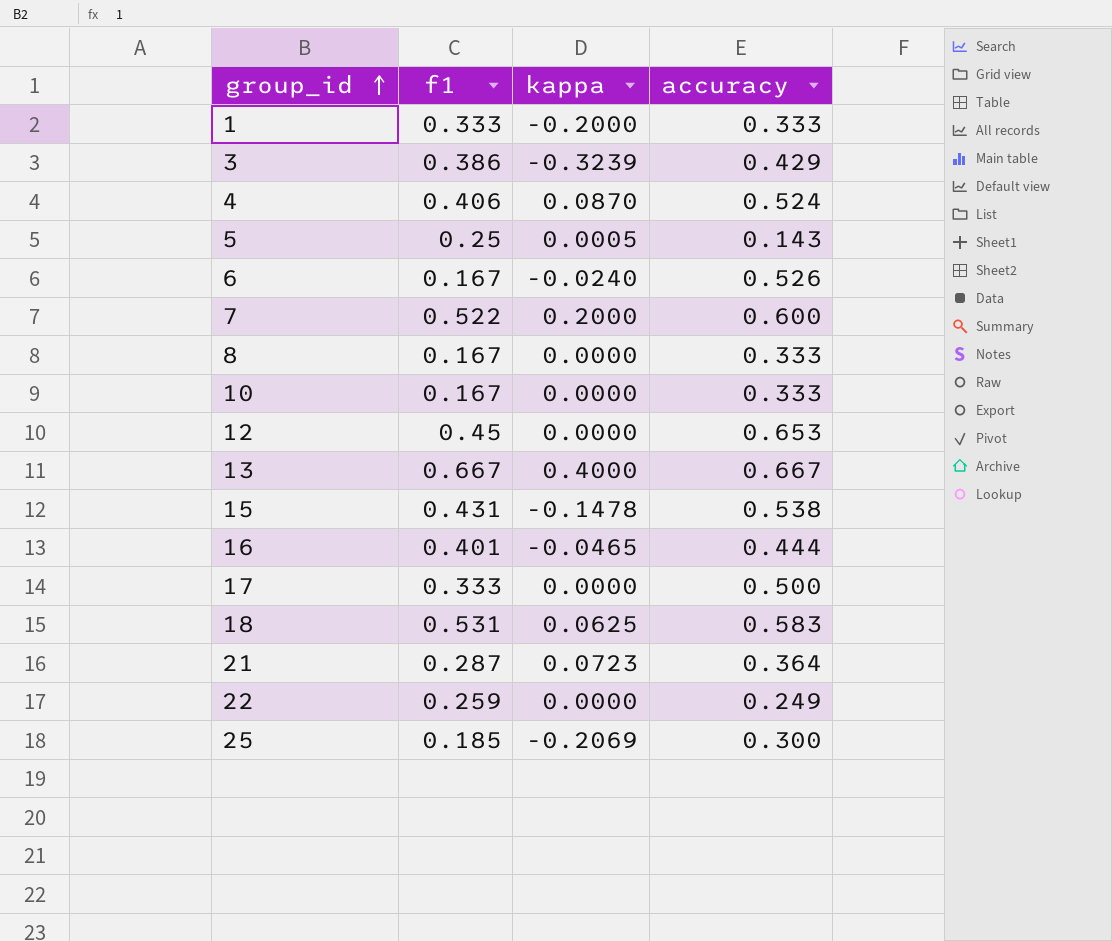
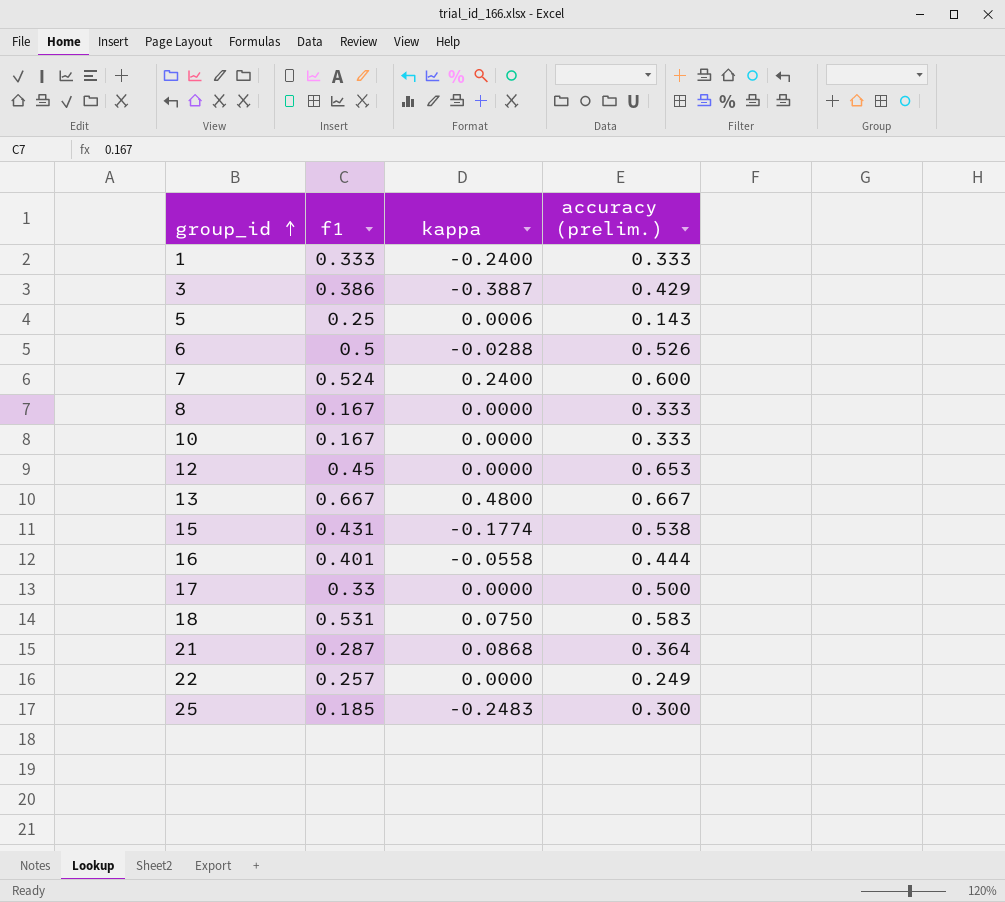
column name: accuracy -> accuracy (prelim.)
row 4: 0.406 | 0.0870 | 0.524 -> none
1 | kappa: -0.2000 -> -0.2400
3 | kappa: -0.3239 -> -0.3887
5 | kappa: 0.0005 -> 0.0006
6 | f1: 0.167 -> 0.5
6 | kappa: -0.0240 -> -0.0288
7 | f1: 0.522 -> 0.524
7 | kappa: 0.2000 -> 0.2400
13 | kappa: 0.4000 -> 0.4800
15 | kappa: -0.1478 -> -0.1774
16 | kappa: -0.0465 -> -0.0558
17 | f1: 0.333 -> 0.33
18 | kappa: 0.0625 -> 0.0750
21 | kappa: 0.0723 -> 0.0868
22 | f1: 0.259 -> 0.257
25 | kappa: -0.2069 -> -0.2483

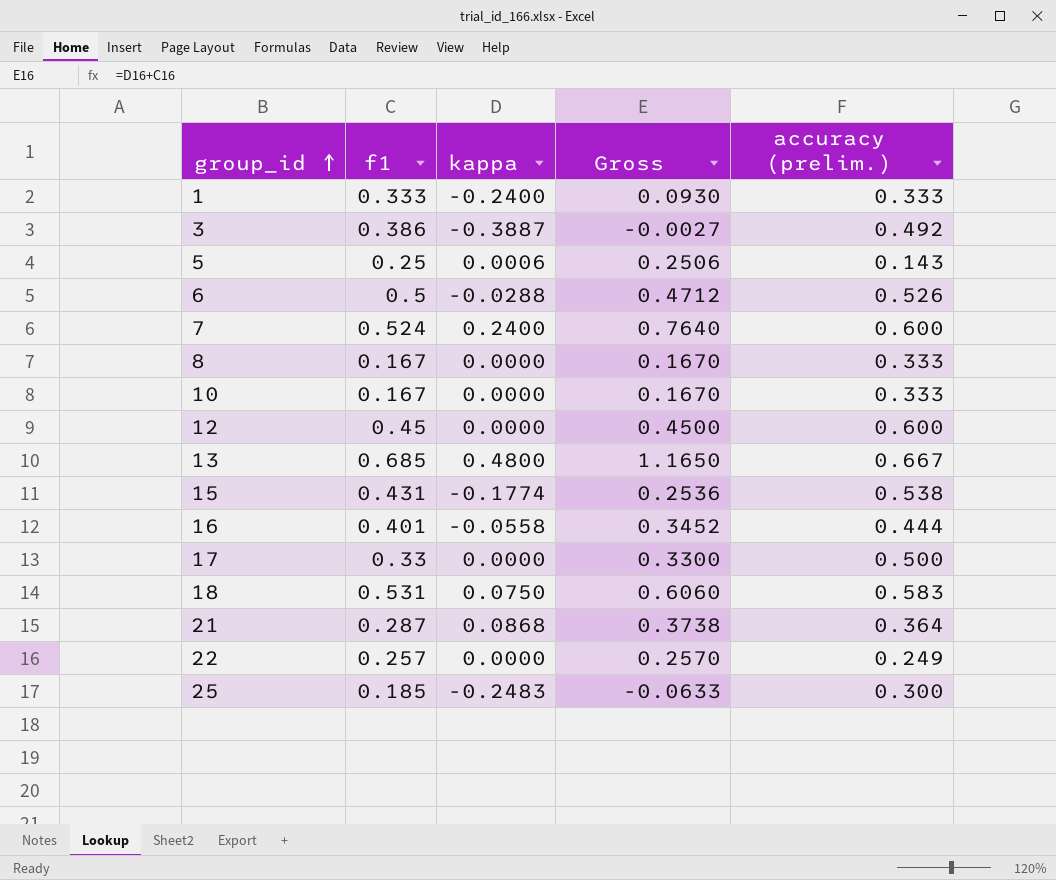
column Gross | formula: none -> [f1] + [kappa]
3 | accuracy (prelim.): 0.429 -> 0.492
12 | accuracy (prelim.): 0.653 -> 0.600
13 | f1: 0.667 -> 0.685

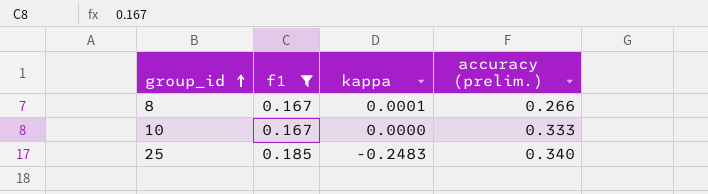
filter: none -> f1 <= 0.185
column Gross | formula: [f1] + [kappa] -> none
8 | kappa: 0.0000 -> 0.0001
8 | accuracy (prelim.): 0.333 -> 0.266
25 | accuracy (prelim.): 0.300 -> 0.340

